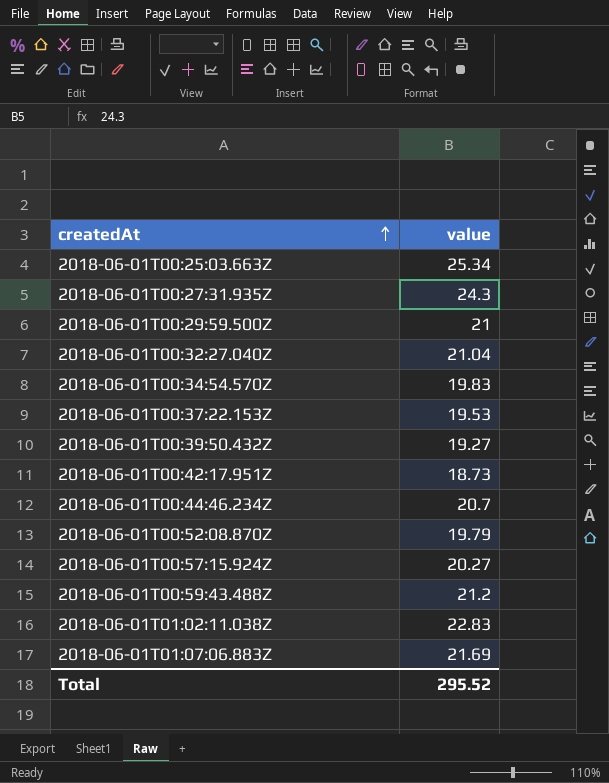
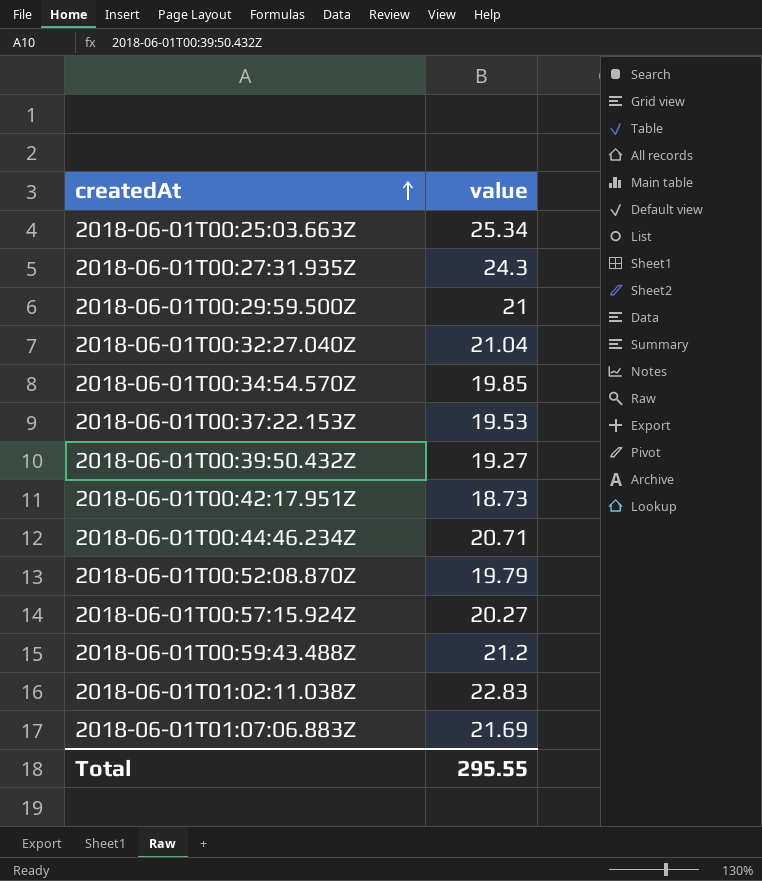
2018-06-01T00:34:54.570Z | value: 19.83 -> 19.85
2018-06-01T00:44:46.234Z | value: 20.7 -> 20.71
Total | value: 295.52 -> 295.55

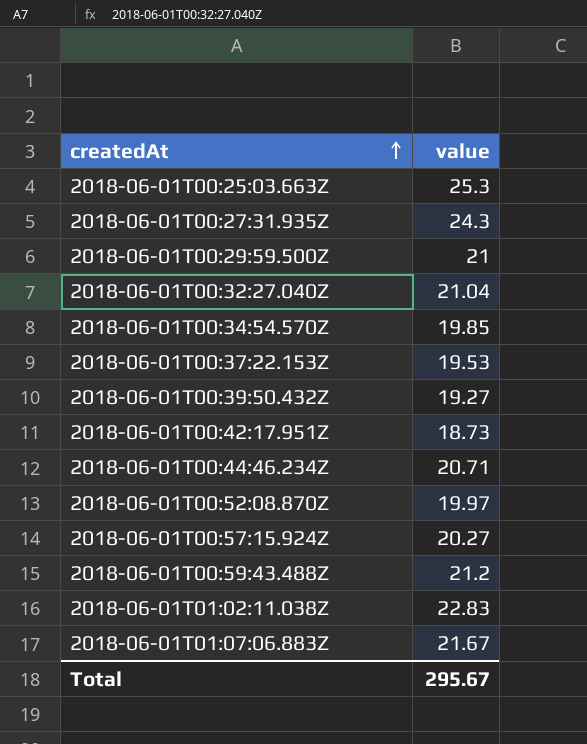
2018-06-01T00:25:03.663Z | value: 25.34 -> 25.3
2018-06-01T00:52:08.870Z | value: 19.79 -> 19.97
2018-06-01T01:07:06.883Z | value: 21.69 -> 21.67
Total | value: 295.55 -> 295.67

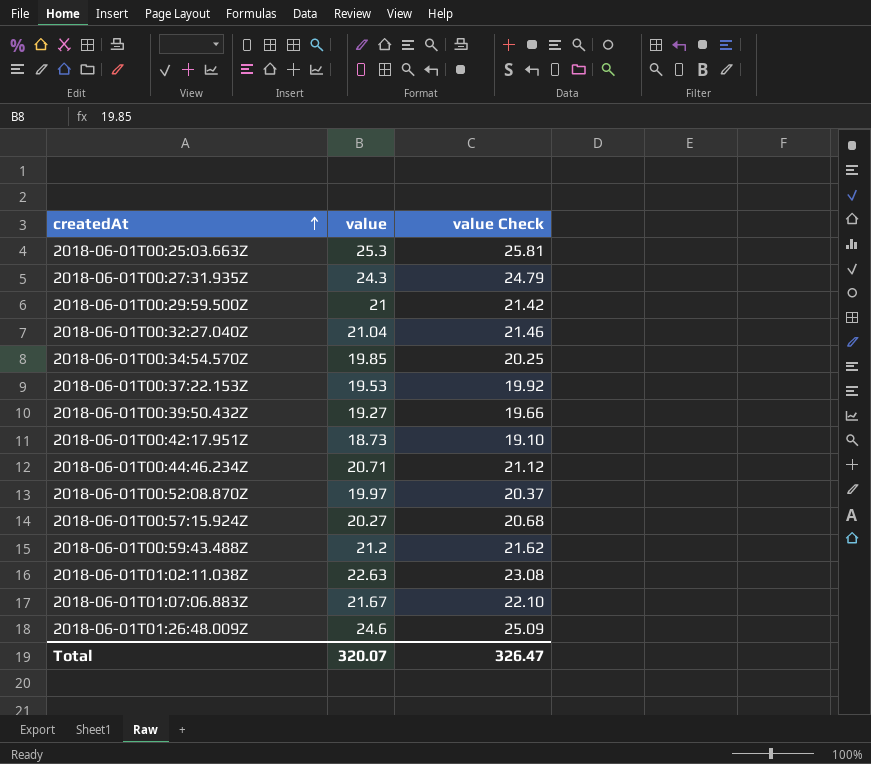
column value Check | formula: none -> [value] * 1.02
2018-06-01T01:02:11.038Z | value: 22.83 -> 22.63
row 2018-06-01T01:26:48.009Z: none -> 24.6 | 25.09
Total | value: 295.67 -> 320.07

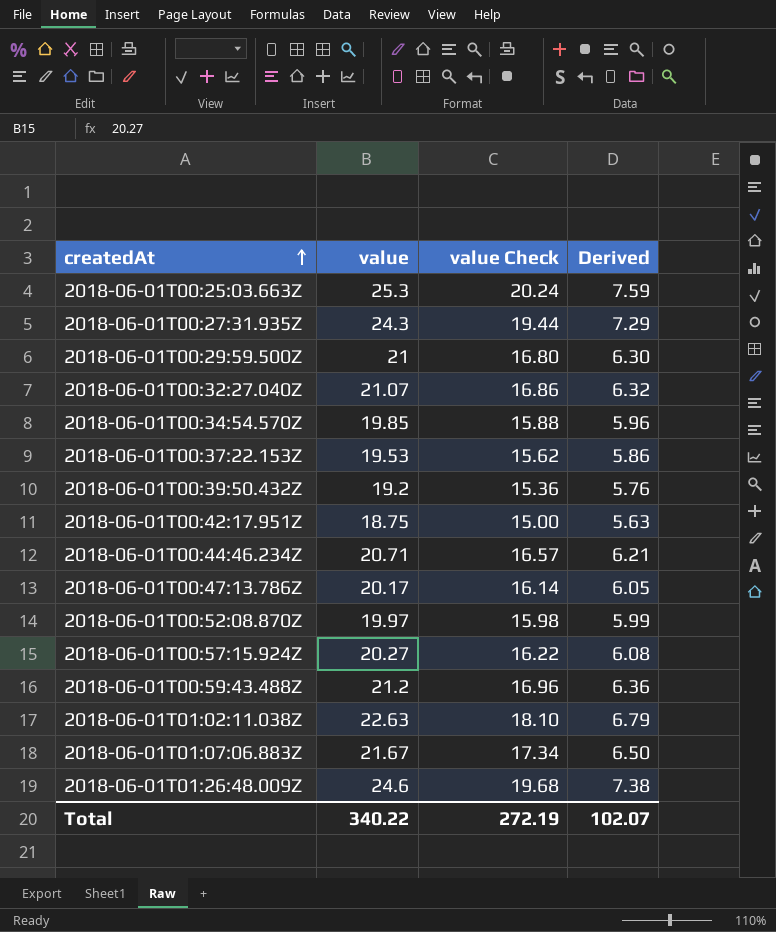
column value Check | formula: [value] * 1.02 -> [value] * 0.8
column Derived | formula: none -> [value] * 0.3
2018-06-01T00:32:27.040Z | value: 21.04 -> 21.07
2018-06-01T00:39:50.432Z | value: 19.27 -> 19.2
2018-06-01T00:42:17.951Z | value: 18.73 -> 18.75
row 2018-06-01T00:47:13.786Z: none -> 20.17 | 16.14 | 6.05
Total | value: 320.07 -> 340.22
Total | value Check: 326.47 -> 272.19

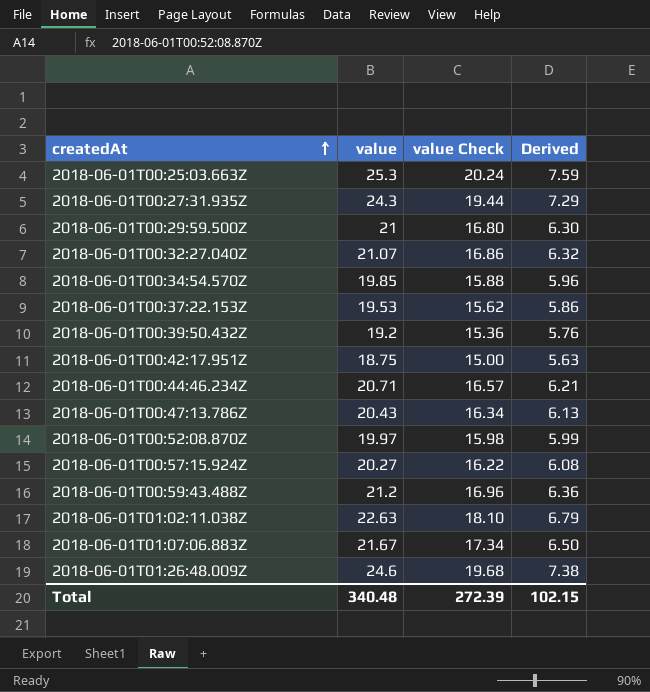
2018-06-01T00:47:13.786Z | value: 20.17 -> 20.43
2018-06-01T00:47:13.786Z | value Check: 16.14 -> 16.34
2018-06-01T00:47:13.786Z | Derived: 6.05 -> 6.13
Total | value: 340.22 -> 340.48
Total | value Check: 272.19 -> 272.39
Total | Derived: 102.07 -> 102.15

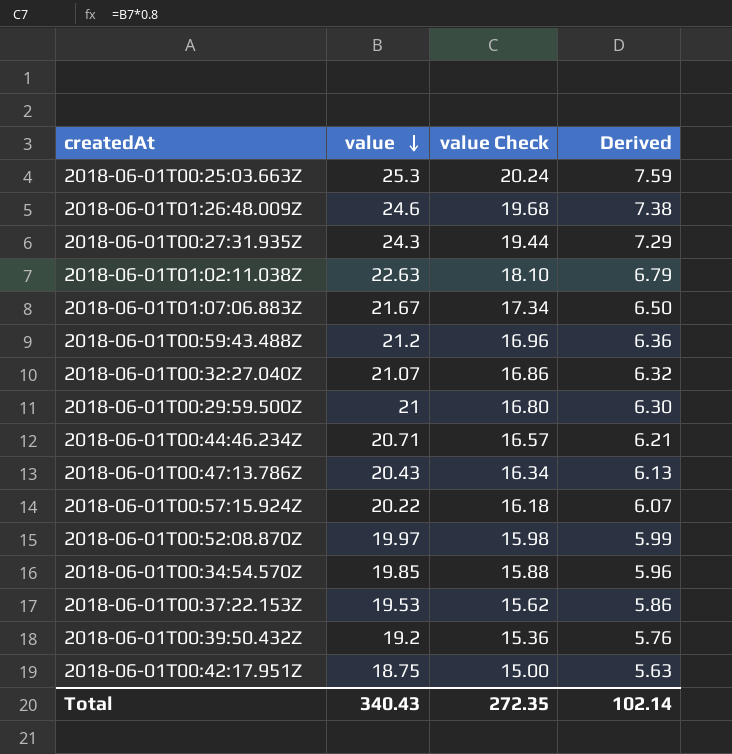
row order: createdAt ascending -> value descending
2018-06-01T00:57:15.924Z | value: 20.27 -> 20.22
2018-06-01T00:57:15.924Z | value Check: 16.22 -> 16.18
2018-06-01T00:57:15.924Z | Derived: 6.08 -> 6.07
Total | value: 340.48 -> 340.43
Total | value Check: 272.39 -> 272.35
Total | Derived: 102.15 -> 102.14

